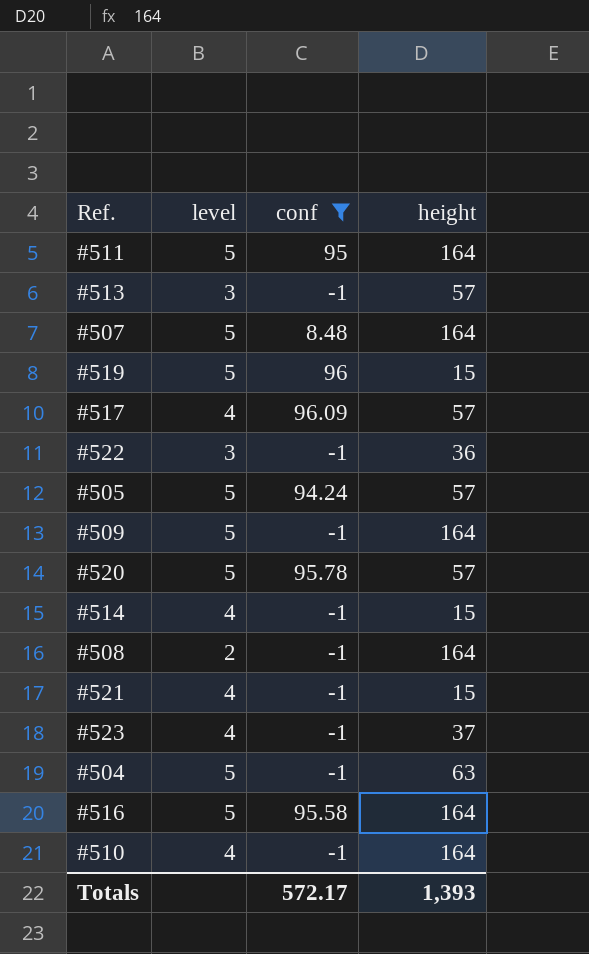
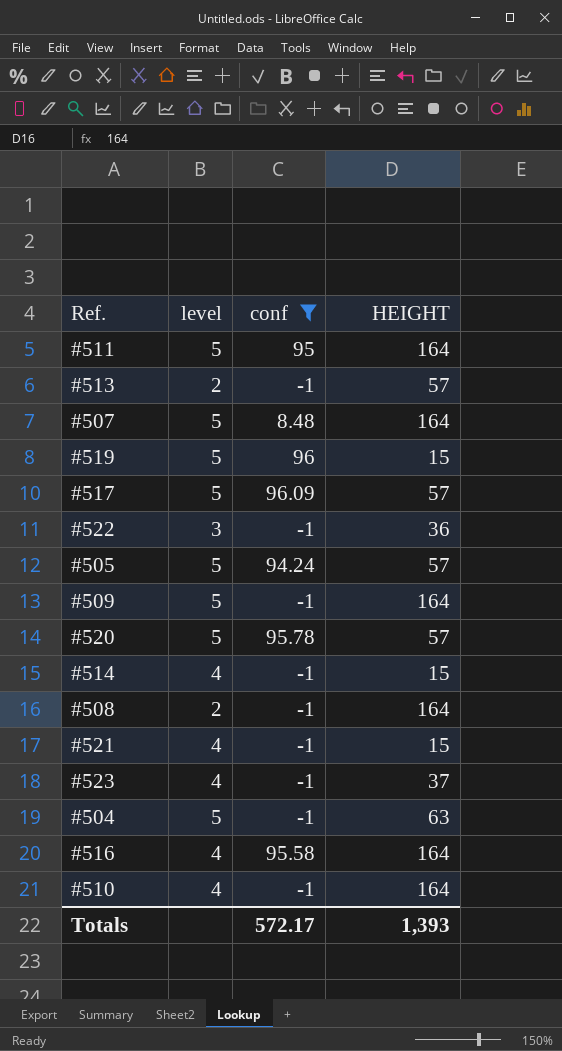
column name: height -> HEIGHT
#513 | level: 3 -> 2
#517 | level: 4 -> 5
#516 | level: 5 -> 4

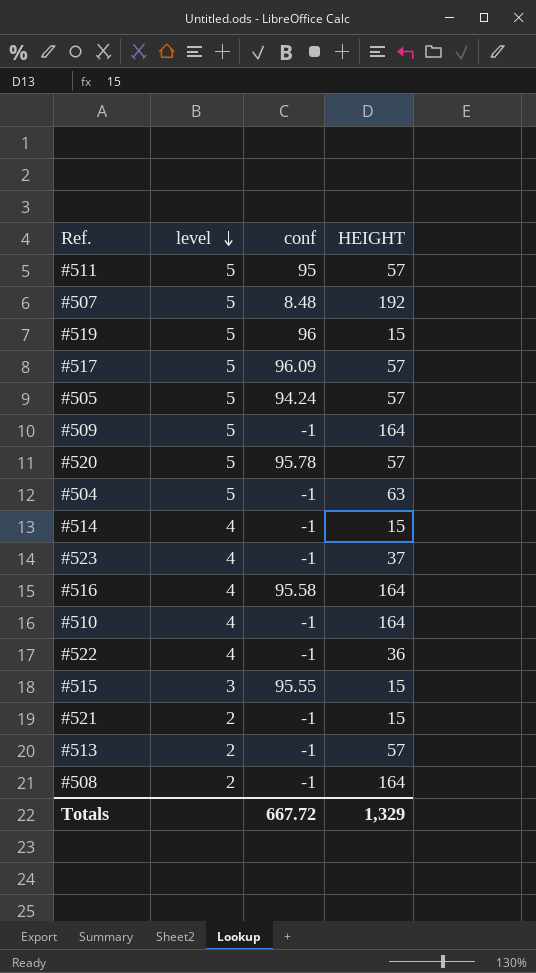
filter: conf != 95.55 -> none
row order: none -> level descending
#511 | HEIGHT: 164 -> 57
#507 | HEIGHT: 164 -> 192
#522 | level: 3 -> 4
#521 | level: 4 -> 2
Totals | conf: 572.17 -> 667.72
Totals | HEIGHT: 1,393 -> 1,329

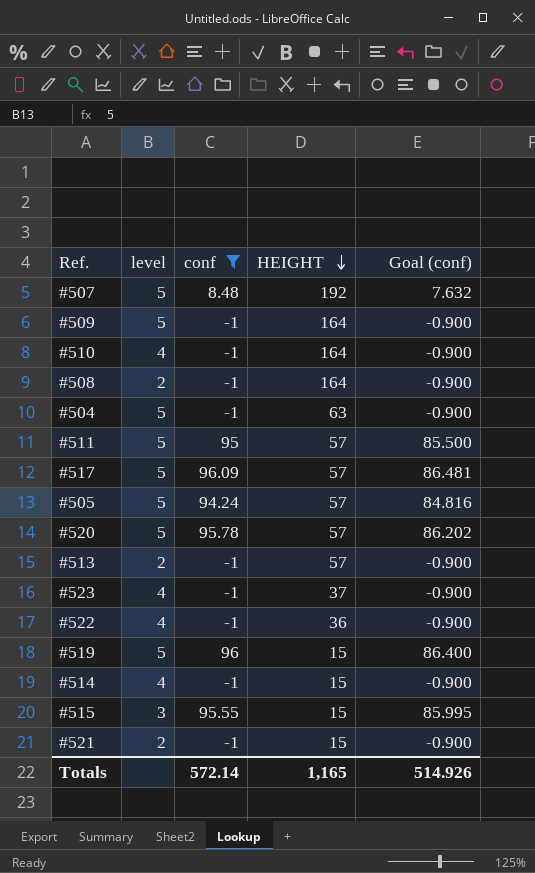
filter: none -> conf != 95.58
row order: level descending -> HEIGHT descending
column Goal (conf) | formula: none -> [conf] * 0.9
Totals | conf: 667.72 -> 572.14
Totals | HEIGHT: 1,329 -> 1,165

